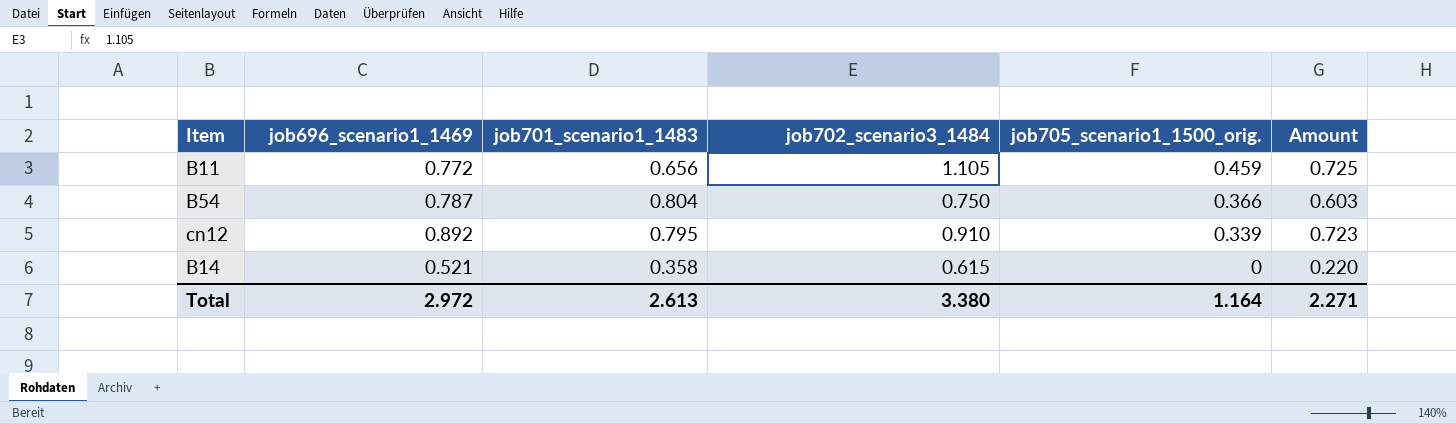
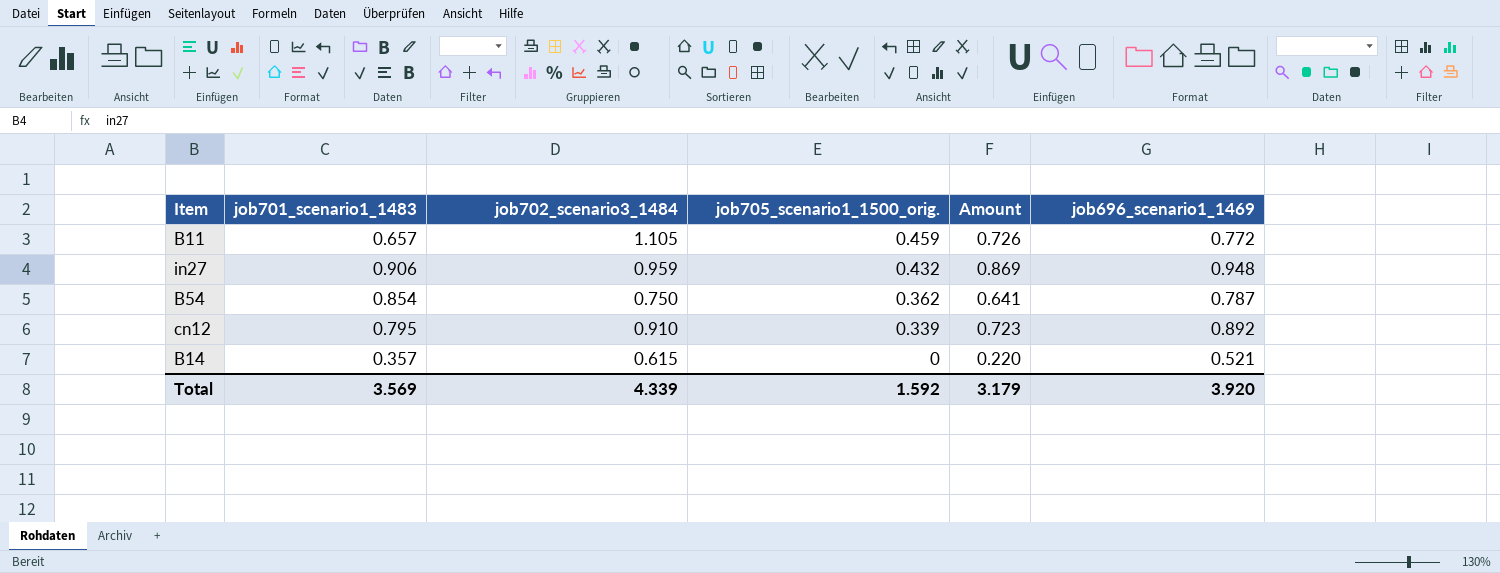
column job696_scenario1_1469 | position: 2 -> 6
B11 | job701_scenario1_1483: 0.656 -> 0.657
B11 | Amount: 0.725 -> 0.726
row in27: none -> 0.906 | 0.959 | 0.432 | 0.869 | 0.948
B54 | job701_scenario1_1483: 0.804 -> 0.854
B54 | job705_scenario1_1500_orig.: 0.366 -> 0.362
B54 | Amount: 0.603 -> 0.641
B14 | job701_scenario1_1483: 0.358 -> 0.357
Total | job701_scenario1_1483: 2.613 -> 3.569
Total | job702_scenario3_1484: 3.380 -> 4.339
Total | job705_scenario1_1500_orig.: 1.164 -> 1.592
Total | Amount: 2.271 -> 3.179
Total | job696_scenario1_1469: 2.972 -> 3.920

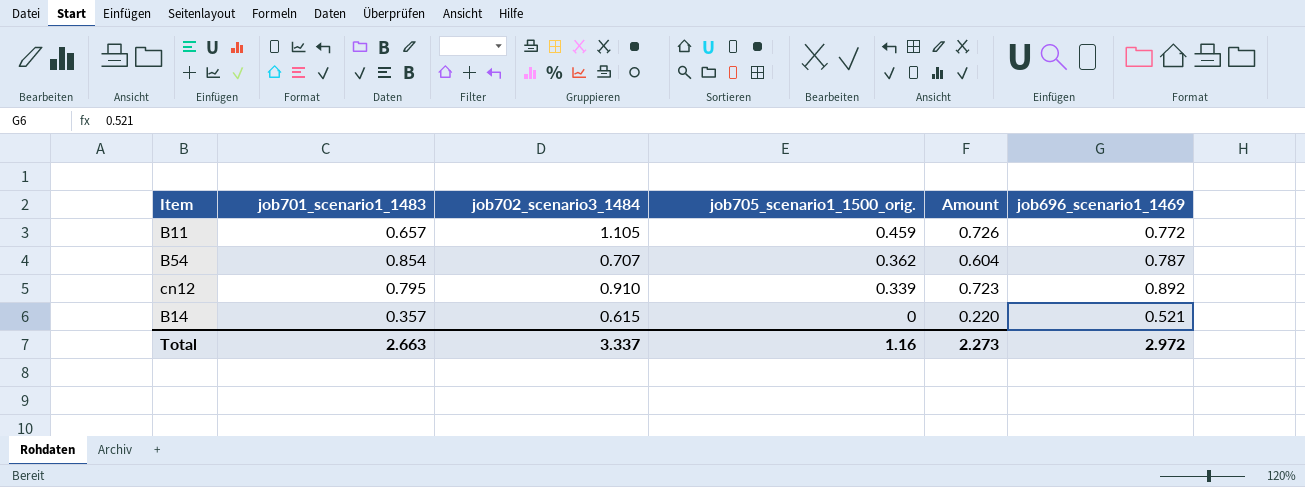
row in27: 0.906 | 0.959 | 0.432 | 0.869 | 0.948 -> none
B54 | job702_scenario3_1484: 0.750 -> 0.707
B54 | Amount: 0.641 -> 0.604
Total | job701_scenario1_1483: 3.569 -> 2.663
Total | job702_scenario3_1484: 4.339 -> 3.337
Total | job705_scenario1_1500_orig.: 1.592 -> 1.16
Total | Amount: 3.179 -> 2.273
Total | job696_scenario1_1469: 3.920 -> 2.972

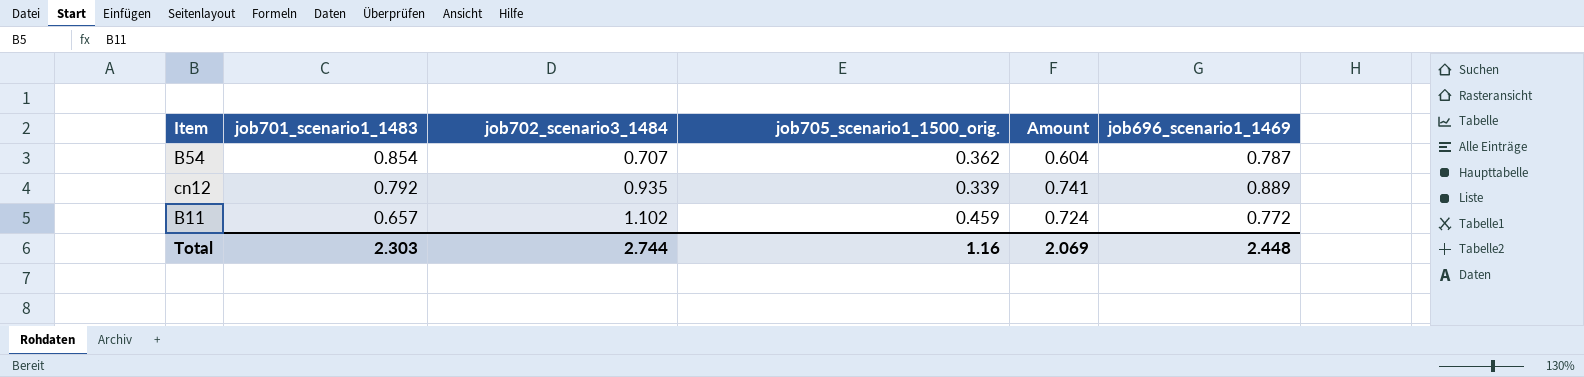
row order: job705_scenario1_1500_orig. descending -> job701_scenario1_1483 descending
row B14: 0.357 | 0.615 | 0 | 0.220 | 0.521 -> none
cn12 | job701_scenario1_1483: 0.795 -> 0.792
cn12 | job702_scenario3_1484: 0.910 -> 0.935
cn12 | Amount: 0.723 -> 0.741
cn12 | job696_scenario1_1469: 0.892 -> 0.889
B11 | job702_scenario3_1484: 1.105 -> 1.102
B11 | Amount: 0.726 -> 0.724
Total | job701_scenario1_1483: 2.663 -> 2.303
Total | job702_scenario3_1484: 3.337 -> 2.744
Total | Amount: 2.273 -> 2.069
Total | job696_scenario1_1469: 2.972 -> 2.448

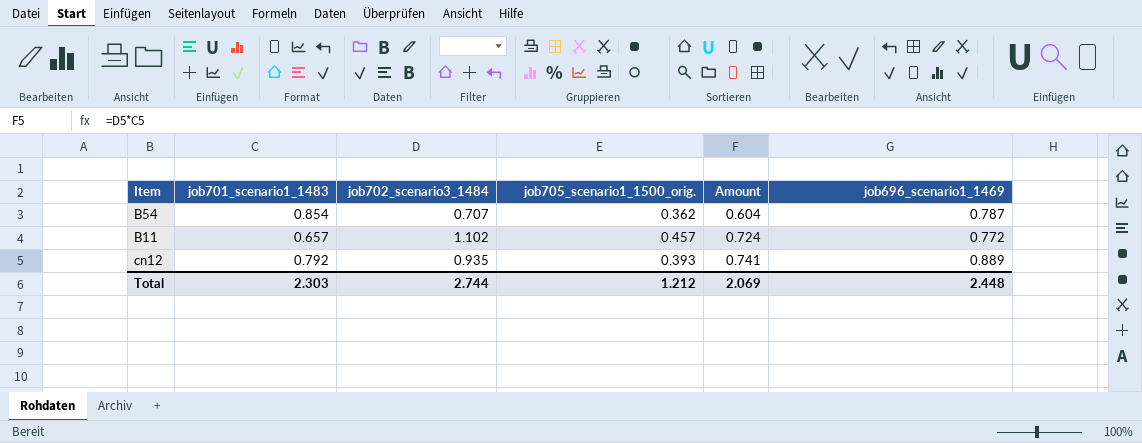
row order: job701_scenario1_1483 descending -> Amount ascending
B11 | job705_scenario1_1500_orig.: 0.459 -> 0.457
cn12 | job705_scenario1_1500_orig.: 0.339 -> 0.393
Total | job705_scenario1_1500_orig.: 1.16 -> 1.212

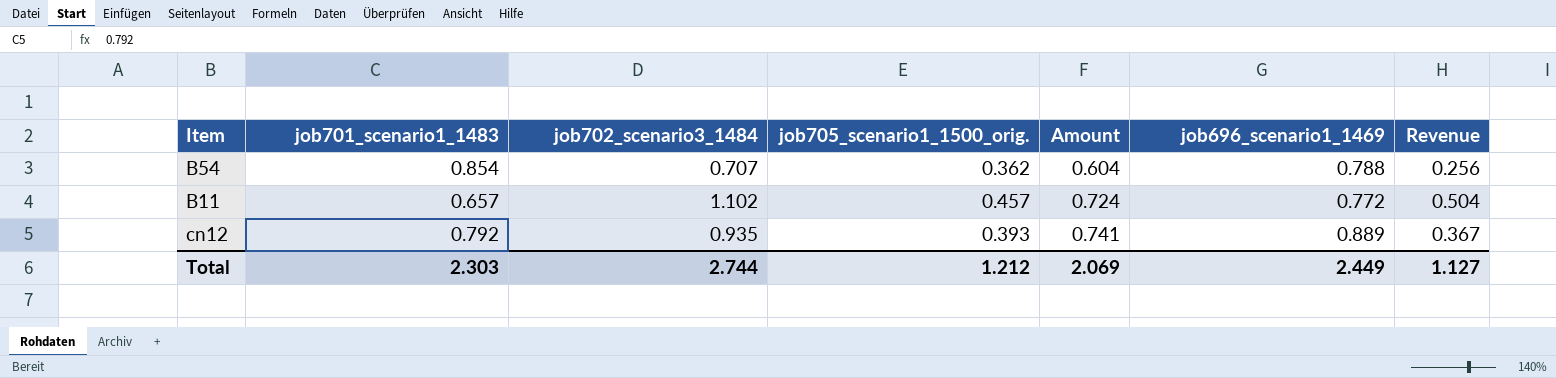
column Revenue | formula: none -> [job702_scenario3_1484] * [job705_scenario1_1500_orig.]
B54 | job696_scenario1_1469: 0.787 -> 0.788
Total | job696_scenario1_1469: 2.448 -> 2.449

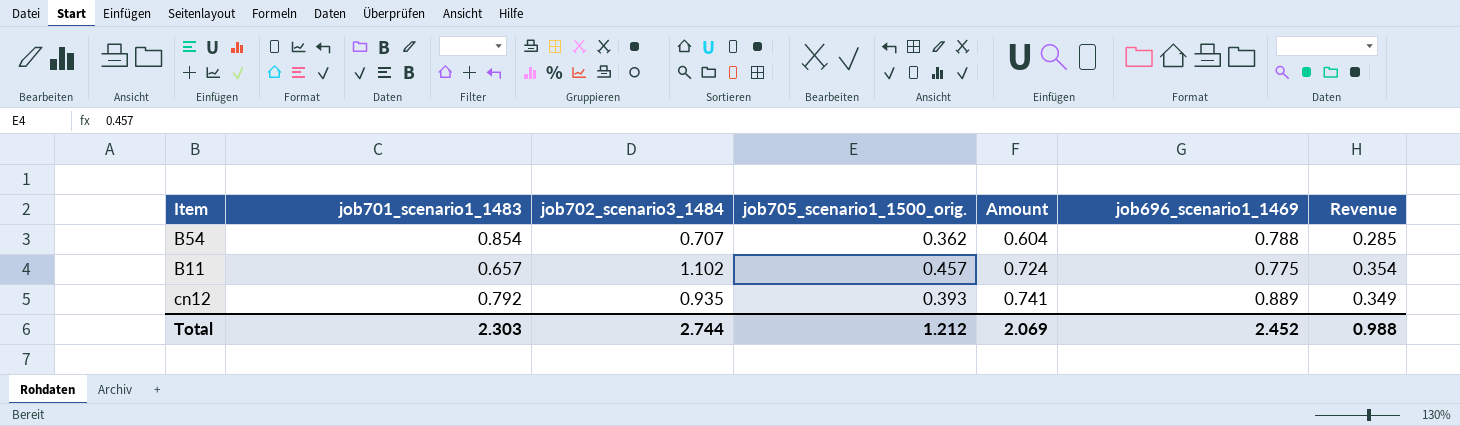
column Revenue | formula: [job702_scenario3_1484] * [job705_scenario1_1500_orig.] -> [job705_scenario1_1500_orig.] * [job696_scenario1_1469]
B11 | job696_scenario1_1469: 0.772 -> 0.775
Total | job696_scenario1_1469: 2.449 -> 2.452
Total | Revenue: 1.127 -> 0.988

